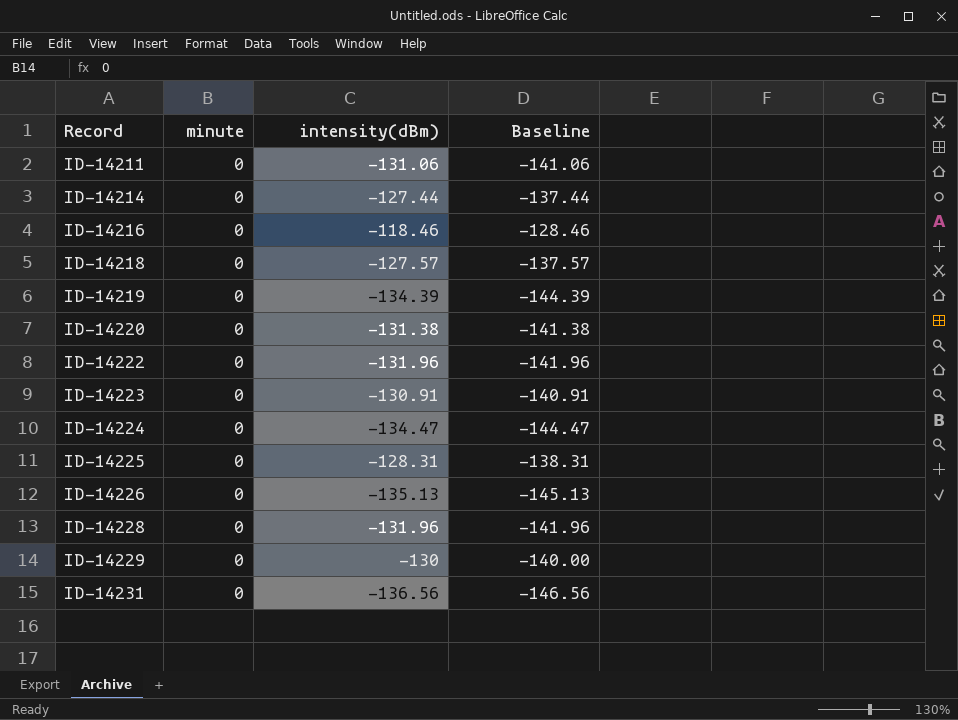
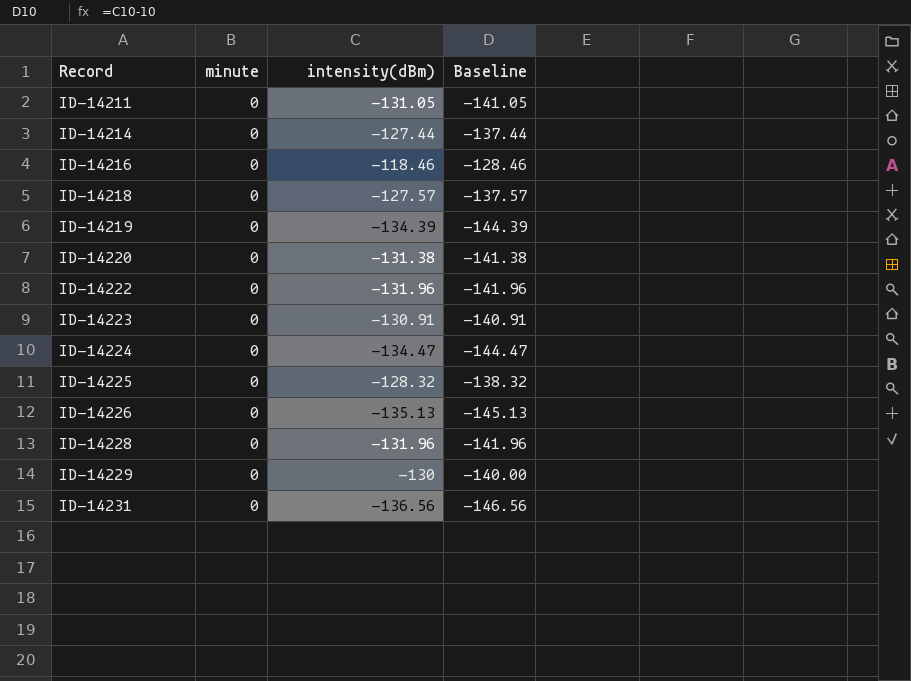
ID-14211 | intensity(dBm): -131.06 -> -131.05
ID-14211 | Baseline: -141.06 -> -141.05
ID-14225 | intensity(dBm): -128.31 -> -128.32
ID-14225 | Baseline: -138.31 -> -138.32

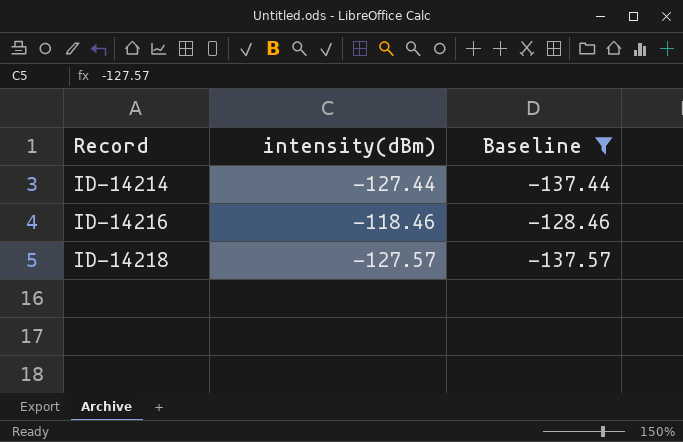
filter: none -> Baseline >= -137.57
column minute | position: 2 -> none

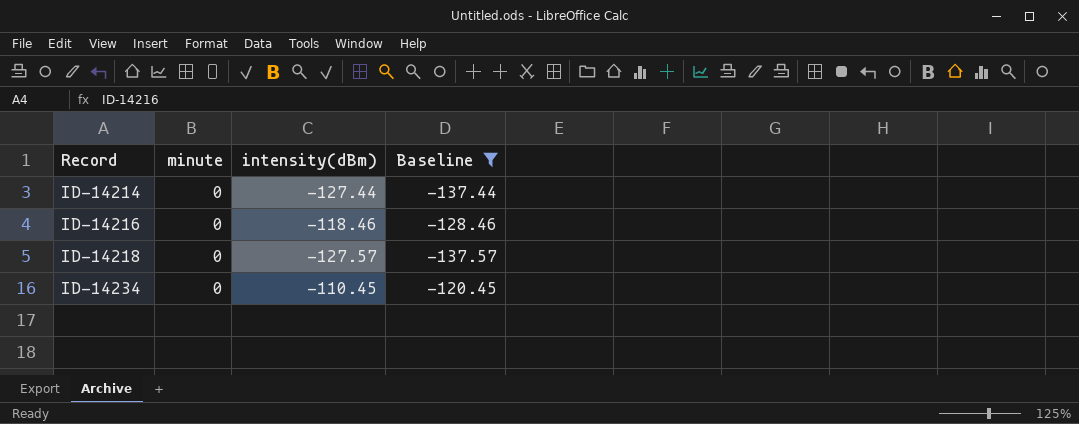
column minute | position: none -> 2
row ID-14234: none -> 0 | -110.45 | -120.45

